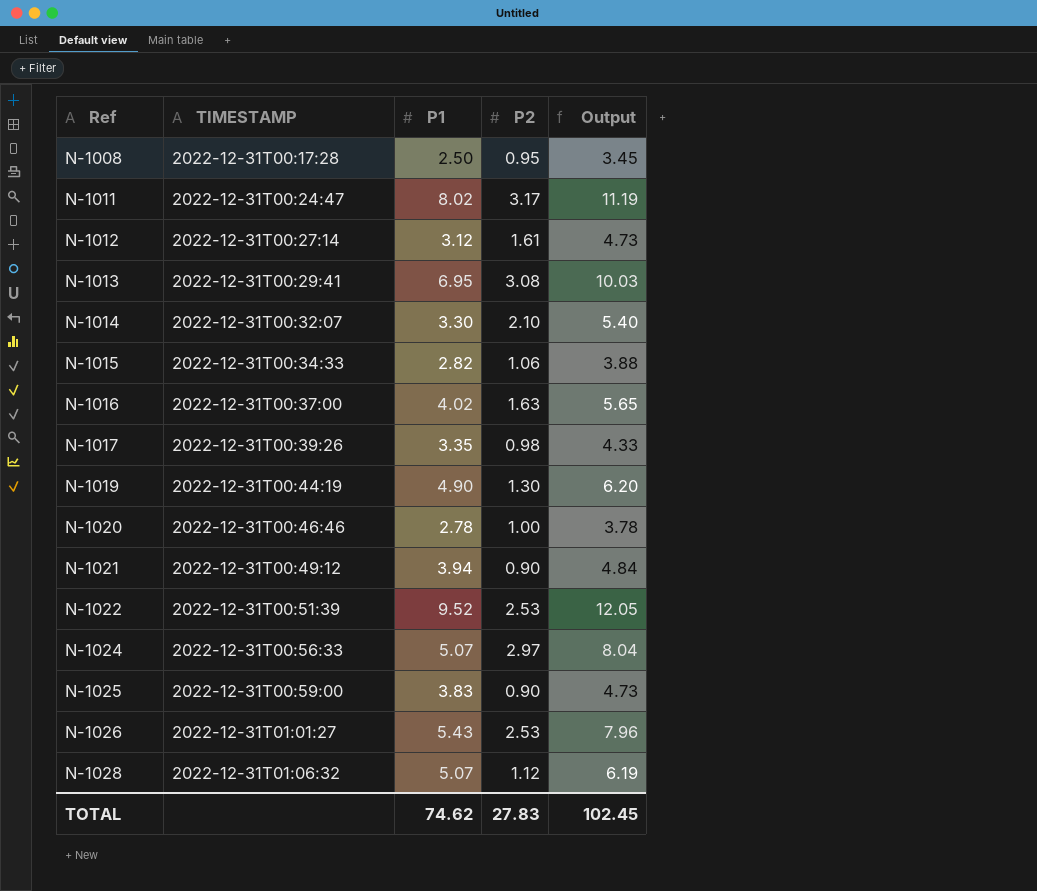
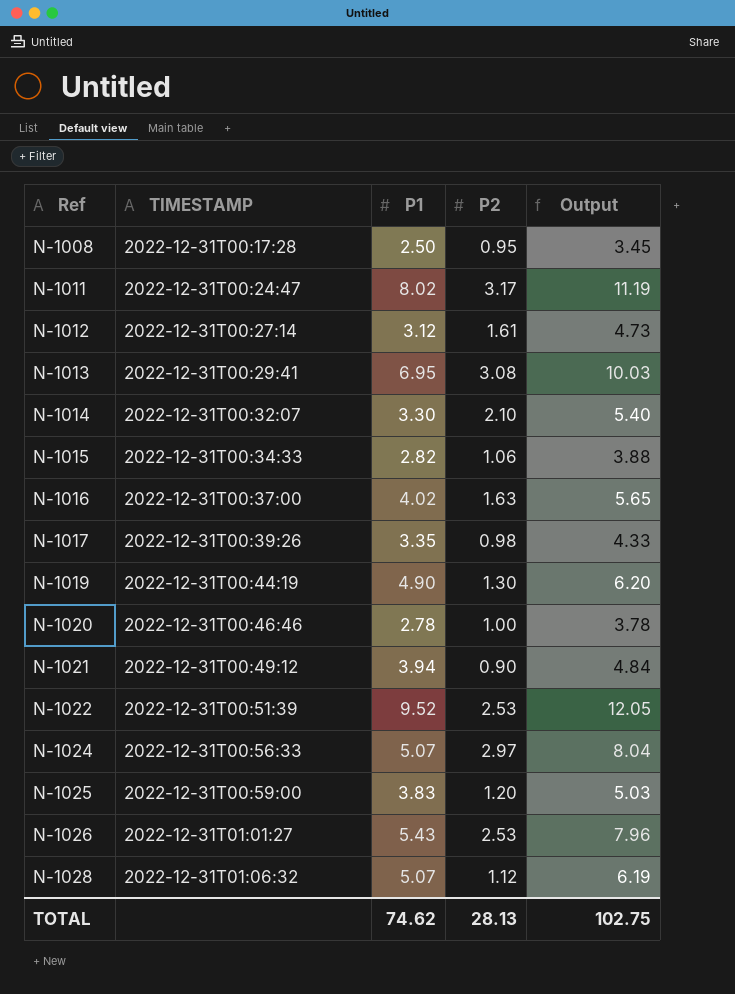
N-1025 | P2: 0.90 -> 1.20
N-1025 | Output: 4.73 -> 5.03
TOTAL | P2: 27.83 -> 28.13
TOTAL | Output: 102.45 -> 102.75

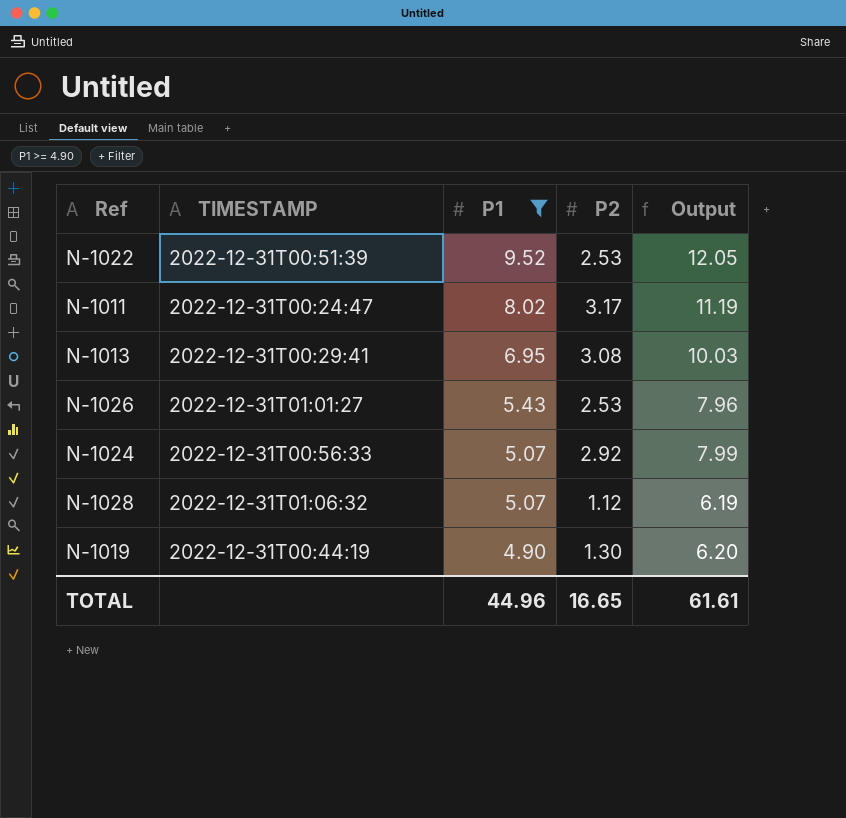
filter: none -> P1 >= 4.90
row order: Ref ascending -> P1 descending
N-1024 | P2: 2.97 -> 2.92
N-1024 | Output: 8.04 -> 7.99
TOTAL | P1: 74.62 -> 44.96
TOTAL | P2: 28.13 -> 16.65
TOTAL | Output: 102.75 -> 61.61

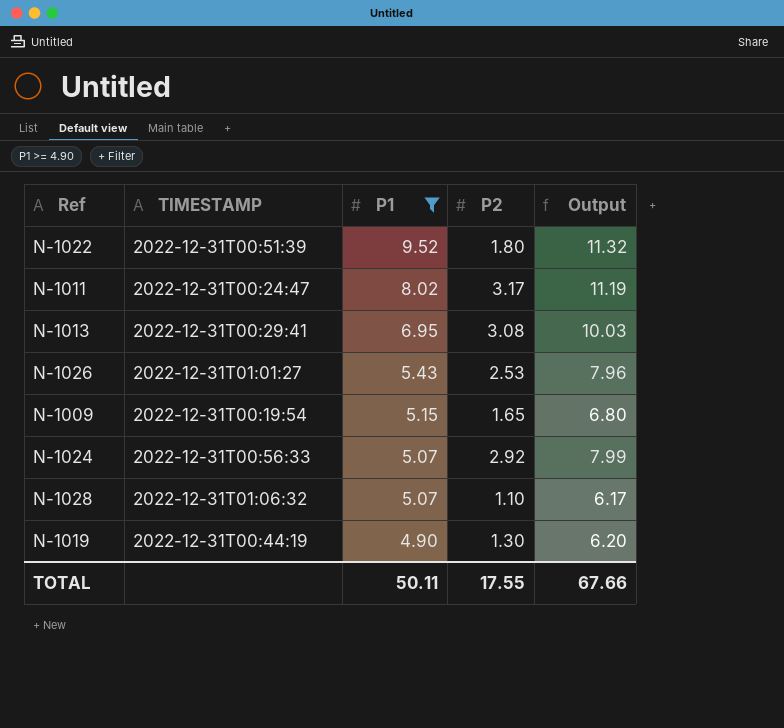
N-1022 | P2: 2.53 -> 1.80
N-1022 | Output: 12.05 -> 11.32
row N-1009: none -> 2022-12-31T00:19:54 | 5.15 | 1.65 | 6.80
N-1028 | P2: 1.12 -> 1.10
N-1028 | Output: 6.19 -> 6.17
TOTAL | P1: 44.96 -> 50.11
TOTAL | P2: 16.65 -> 17.55
TOTAL | Output: 61.61 -> 67.66

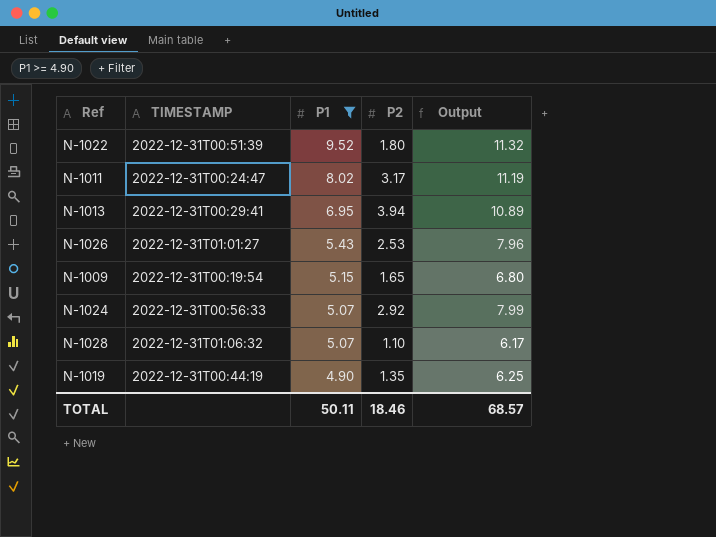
N-1013 | P2: 3.08 -> 3.94
N-1013 | Output: 10.03 -> 10.89
N-1019 | P2: 1.30 -> 1.35
N-1019 | Output: 6.20 -> 6.25
TOTAL | P2: 17.55 -> 18.46
TOTAL | Output: 67.66 -> 68.57

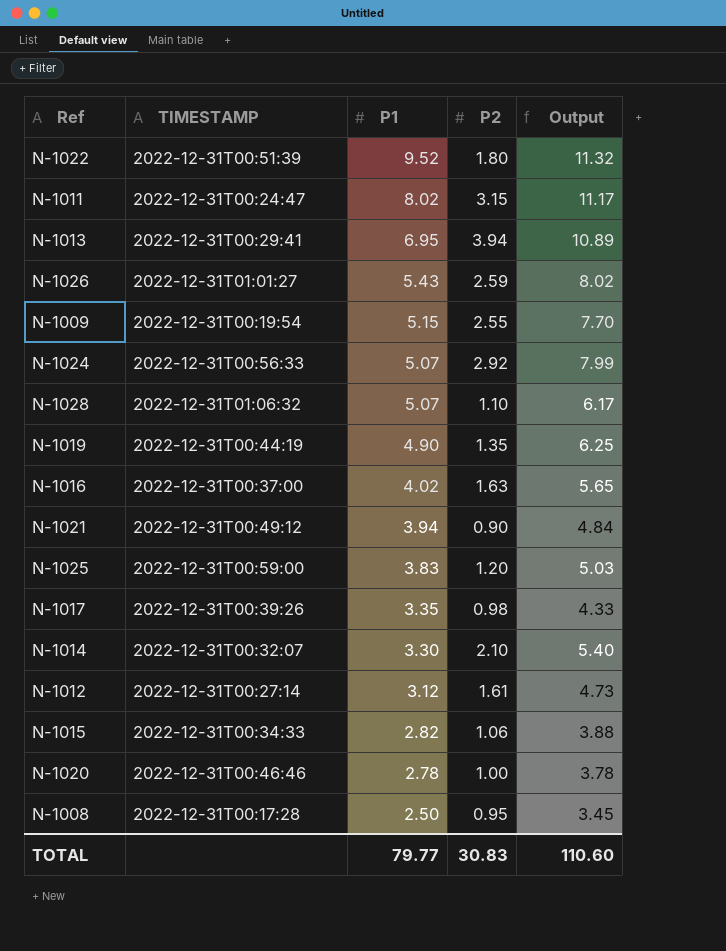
filter: P1 >= 4.90 -> none
N-1011 | P2: 3.17 -> 3.15
N-1011 | Output: 11.19 -> 11.17
N-1026 | P2: 2.53 -> 2.59
N-1026 | Output: 7.96 -> 8.02
N-1009 | P2: 1.65 -> 2.55
N-1009 | Output: 6.80 -> 7.70
TOTAL | P1: 50.11 -> 79.77
TOTAL | P2: 18.46 -> 30.83
TOTAL | Output: 68.57 -> 110.60

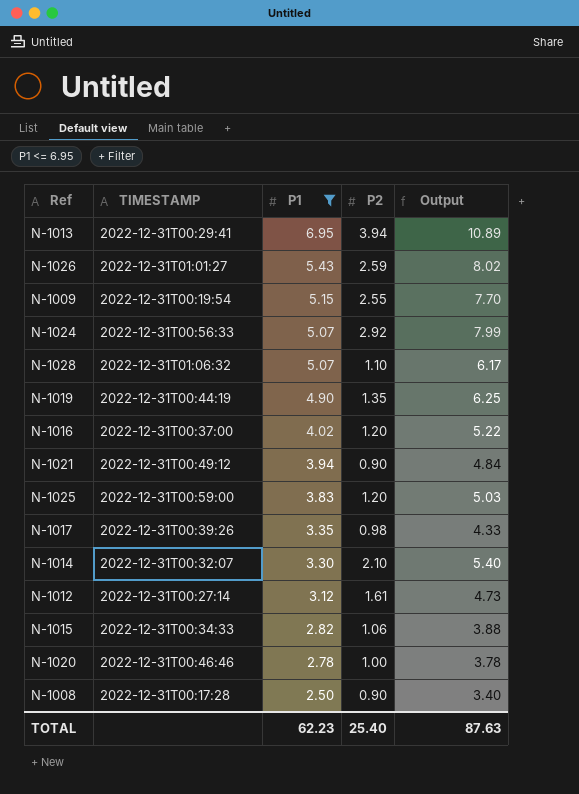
filter: none -> P1 <= 6.95
N-1016 | P2: 1.63 -> 1.20
N-1016 | Output: 5.65 -> 5.22
N-1008 | P2: 0.95 -> 0.90
N-1008 | Output: 3.45 -> 3.40
TOTAL | P1: 79.77 -> 62.23
TOTAL | P2: 30.83 -> 25.40
TOTAL | Output: 110.60 -> 87.63

